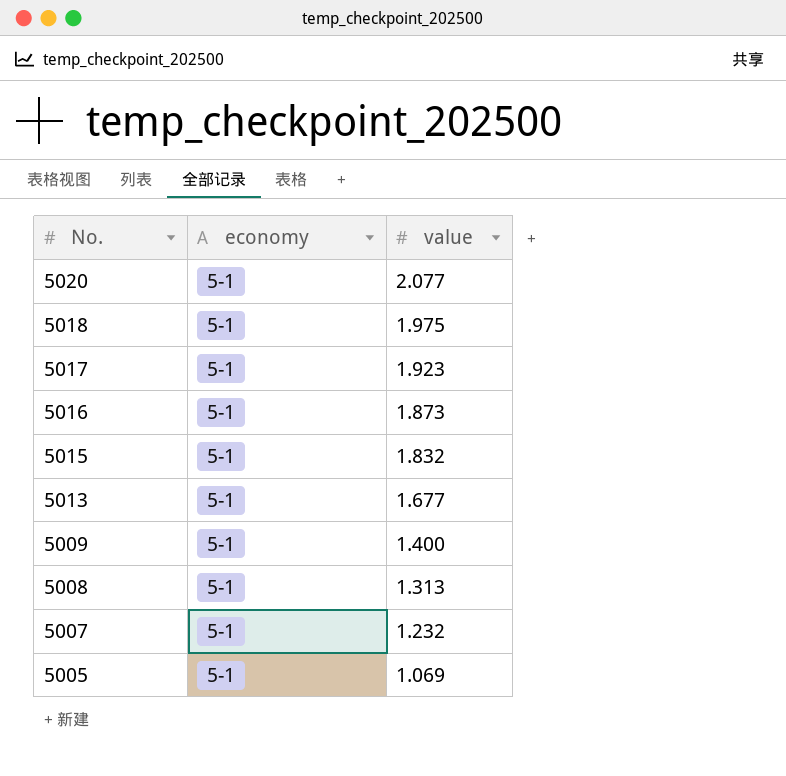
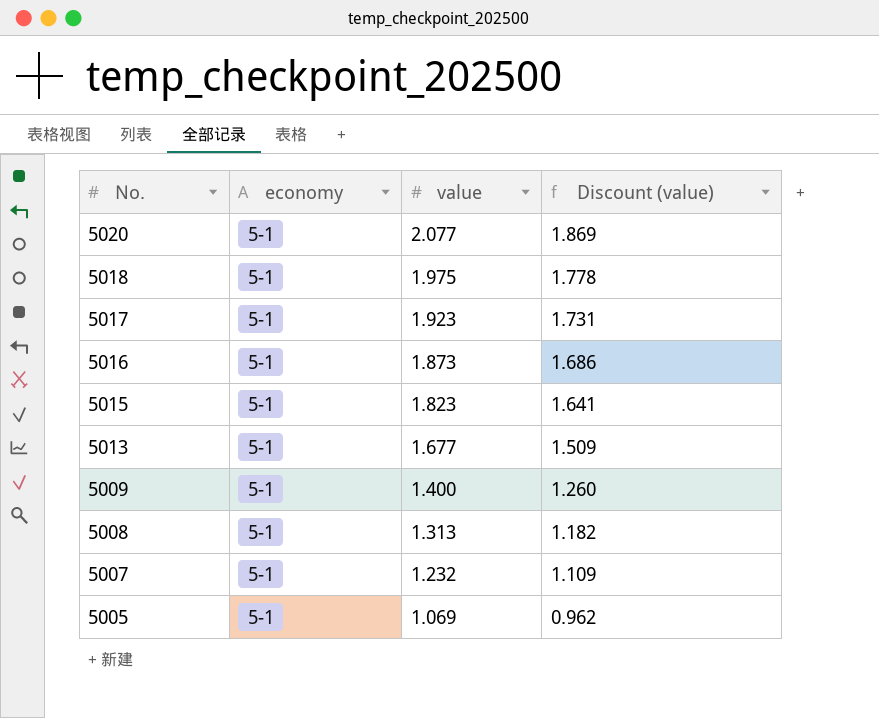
column Discount (value) | formula: none -> [value] * 0.9
5015 | value: 1.832 -> 1.823

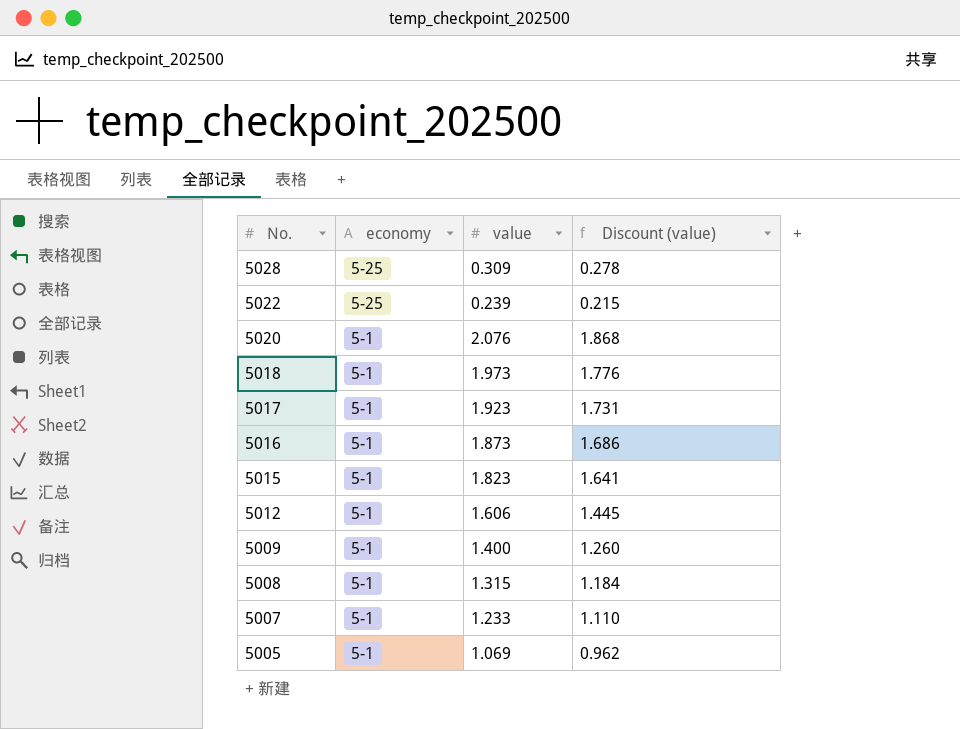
row 5013: 5-1 | 1.677 | 1.509 -> none
row 5028: none -> 5-25 | 0.309 | 0.278
row 5022: none -> 5-25 | 0.239 | 0.215
5020 | value: 2.077 -> 2.076
5020 | Discount (value): 1.869 -> 1.868
5018 | value: 1.975 -> 1.973
5018 | Discount (value): 1.778 -> 1.776
row 5012: none -> 5-1 | 1.606 | 1.445
5008 | value: 1.313 -> 1.315
5008 | Discount (value): 1.182 -> 1.184
5007 | value: 1.232 -> 1.233
5007 | Discount (value): 1.109 -> 1.110

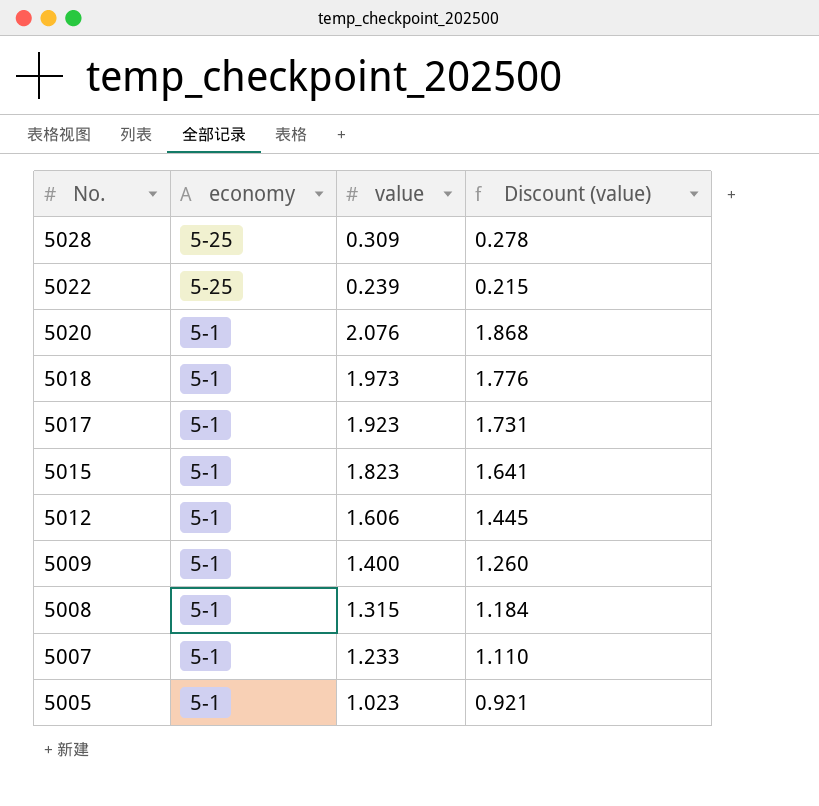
row 5016: 5-1 | 1.873 | 1.686 -> none
5005 | value: 1.069 -> 1.023
5005 | Discount (value): 0.962 -> 0.921

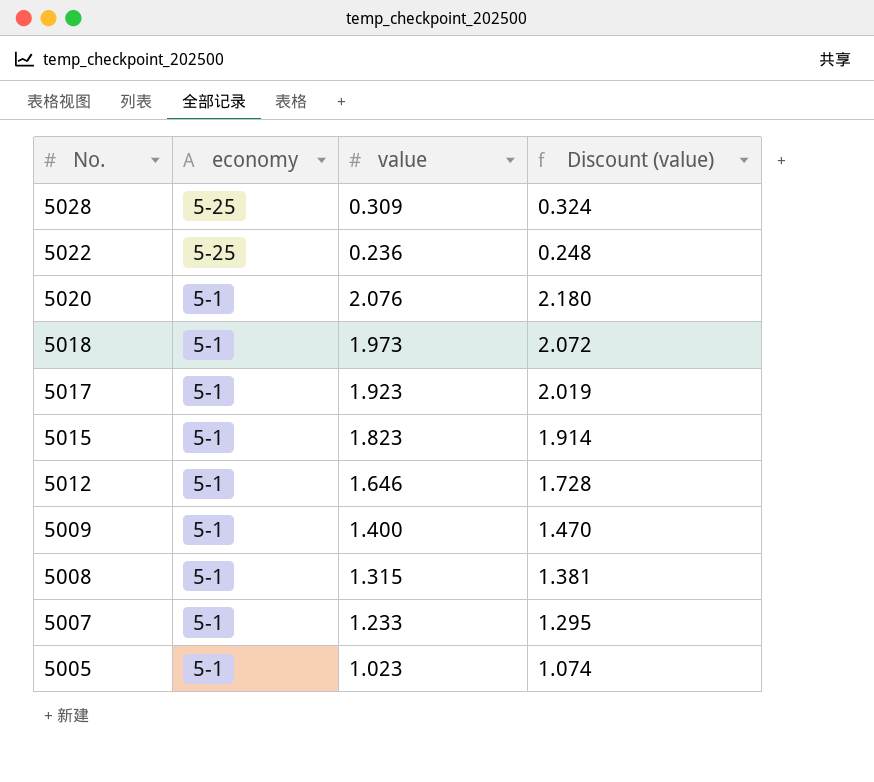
column Discount (value) | formula: [value] * 0.9 -> [value] * 1.05
5022 | value: 0.239 -> 0.236
5012 | value: 1.606 -> 1.646

